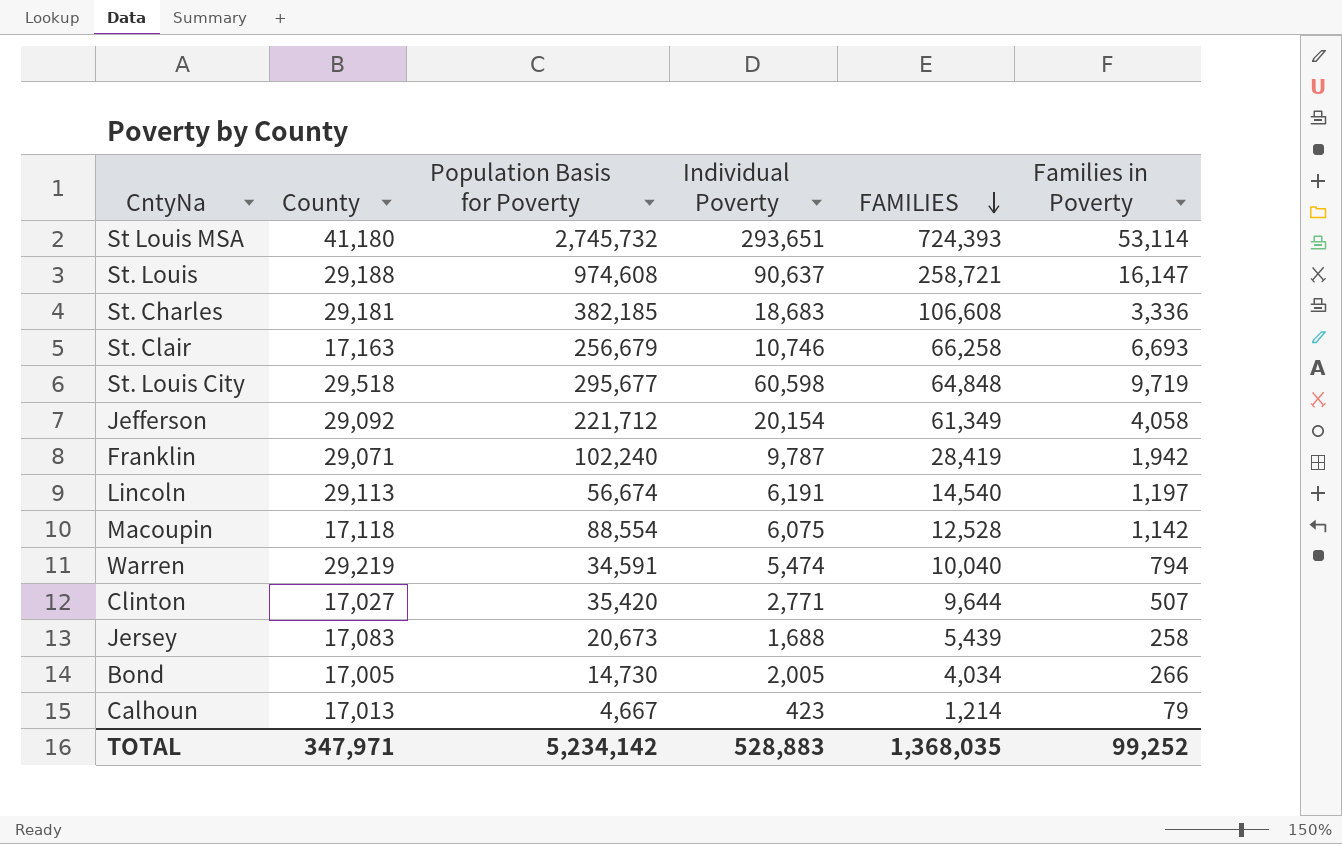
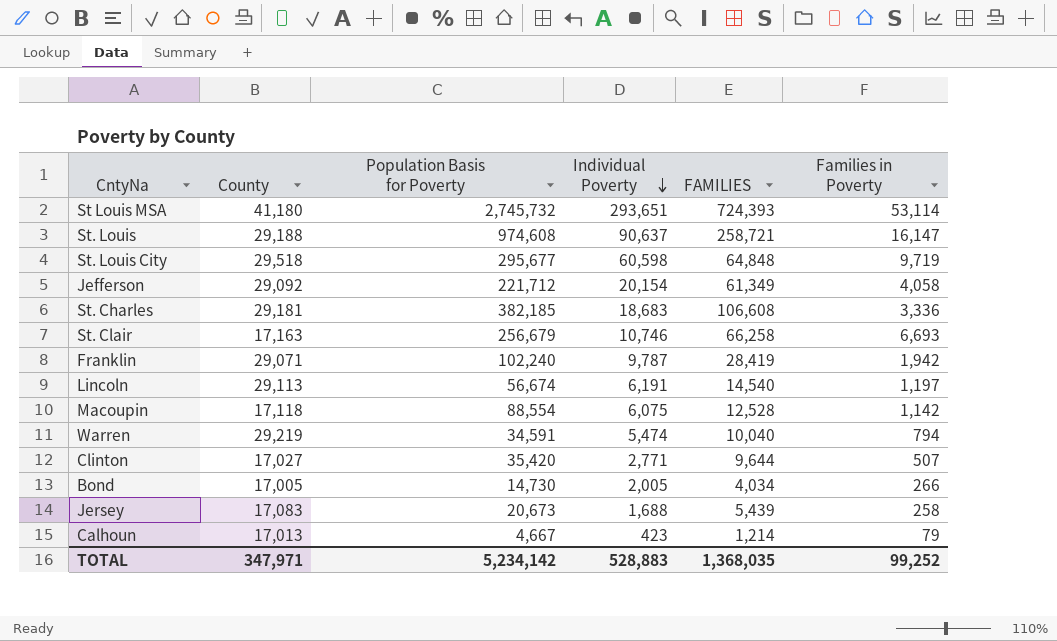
row order: FAMILIES descending -> Individual Poverty descending

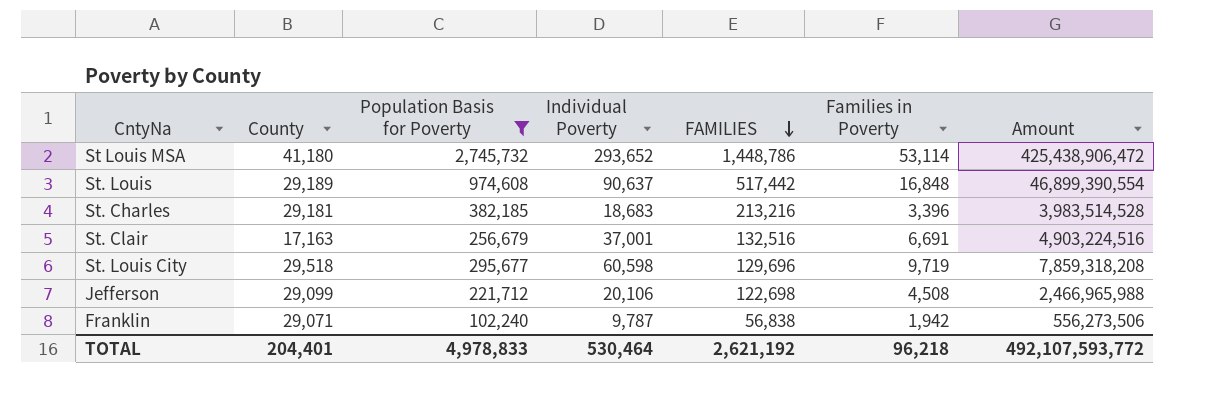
filter: none -> Population Basis for Poverty >= 102,240
row order: Individual Poverty descending -> FAMILIES descending
column Amount | formula: none -> [Individual Poverty] * [FAMILIES]
St Louis MSA | Individual Poverty: 293,651 -> 293,652
St Louis MSA | FAMILIES: 724,393 -> 1,448,786
St. Louis | County: 29,188 -> 29,189
St. Louis | FAMILIES: 258,721 -> 517,442
St. Louis | Families in Poverty: 16,147 -> 16,848
St. Charles | FAMILIES: 106,608 -> 213,216
St. Charles | Families in Poverty: 3,336 -> 3,396
St. Clair | Individual Poverty: 10,746 -> 37,001
St. Clair | FAMILIES: 66,258 -> 132,516
St. Clair | Families in Poverty: 6,693 -> 6,691
St. Louis City | FAMILIES: 64,848 -> 129,696
Jefferson | County: 29,092 -> 29,099
Jefferson | Individual Poverty: 20,154 -> 20,106
Jefferson | FAMILIES: 61,349 -> 122,698
Jefferson | Families in Poverty: 4,058 -> 4,508
Franklin | FAMILIES: 28,419 -> 56,838
TOTAL | County: 347,971 -> 204,401
TOTAL | Population Basis for Poverty: 5,234,142 -> 4,978,833
TOTAL | Individual Poverty: 528,883 -> 530,464
TOTAL | FAMILIES: 1,368,035 -> 2,621,192
TOTAL | Families in Poverty: 99,252 -> 96,218

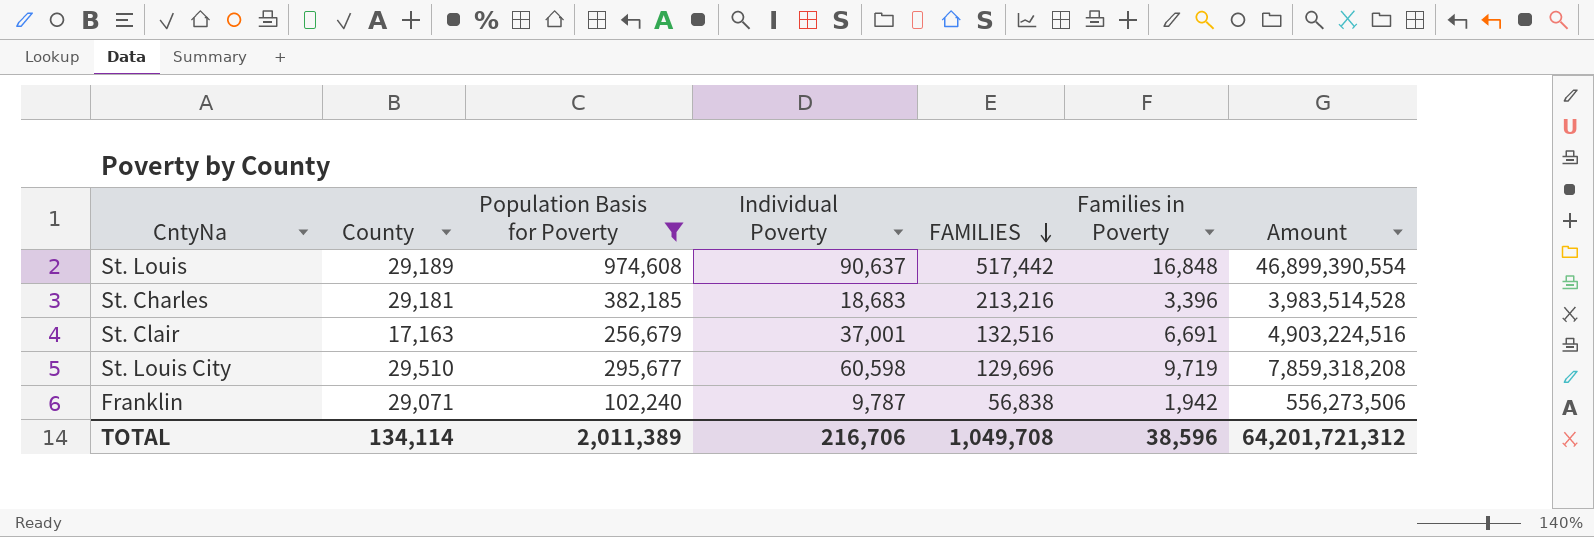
row St Louis MSA: 41,180 | 2,745,732 | 293,652 | 1,448,786 | 53,114 | 425,438,906,472 -> none
row Jefferson: 29,099 | 221,712 | 20,106 | 122,698 | 4,508 | 2,466,965,988 -> none
St. Louis City | County: 29,518 -> 29,510
TOTAL | County: 204,401 -> 134,114
TOTAL | Population Basis for Poverty: 4,978,833 -> 2,011,389
TOTAL | Individual Poverty: 530,464 -> 216,706
TOTAL | FAMILIES: 2,621,192 -> 1,049,708
TOTAL | Families in Poverty: 96,218 -> 38,596
TOTAL | Amount: 492,107,593,772 -> 64,201,721,312

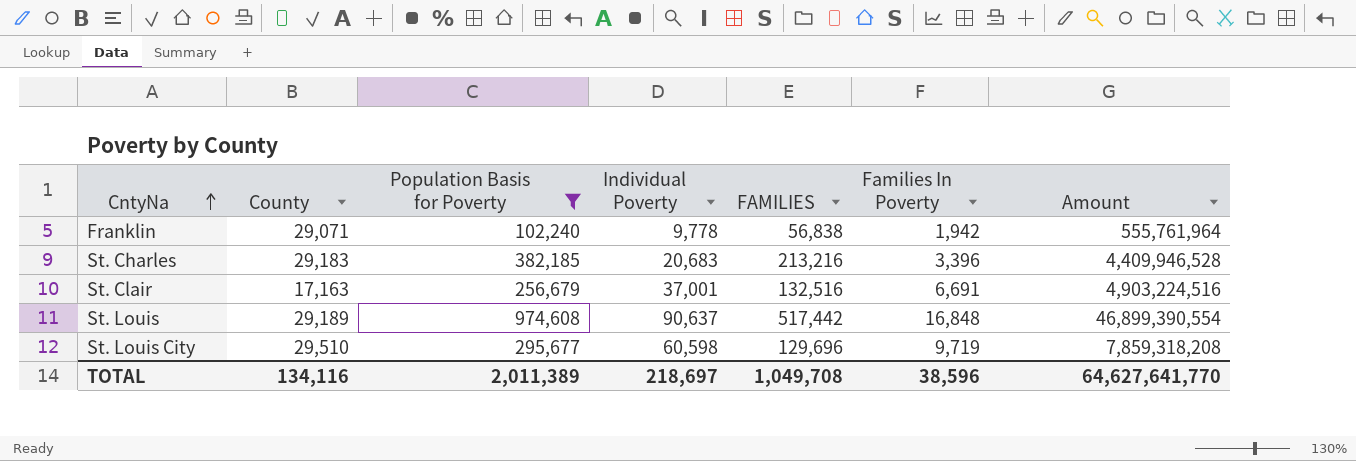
row order: FAMILIES descending -> CntyNa ascending
column name: Families in Poverty -> Families In Poverty
Franklin | Individual Poverty: 9,787 -> 9,778
Franklin | Amount: 556,273,506 -> 555,761,964
St. Charles | County: 29,181 -> 29,183
St. Charles | Individual Poverty: 18,683 -> 20,683
St. Charles | Amount: 3,983,514,528 -> 4,409,946,528
TOTAL | County: 134,114 -> 134,116
TOTAL | Individual Poverty: 216,706 -> 218,697
TOTAL | Amount: 64,201,721,312 -> 64,627,641,770

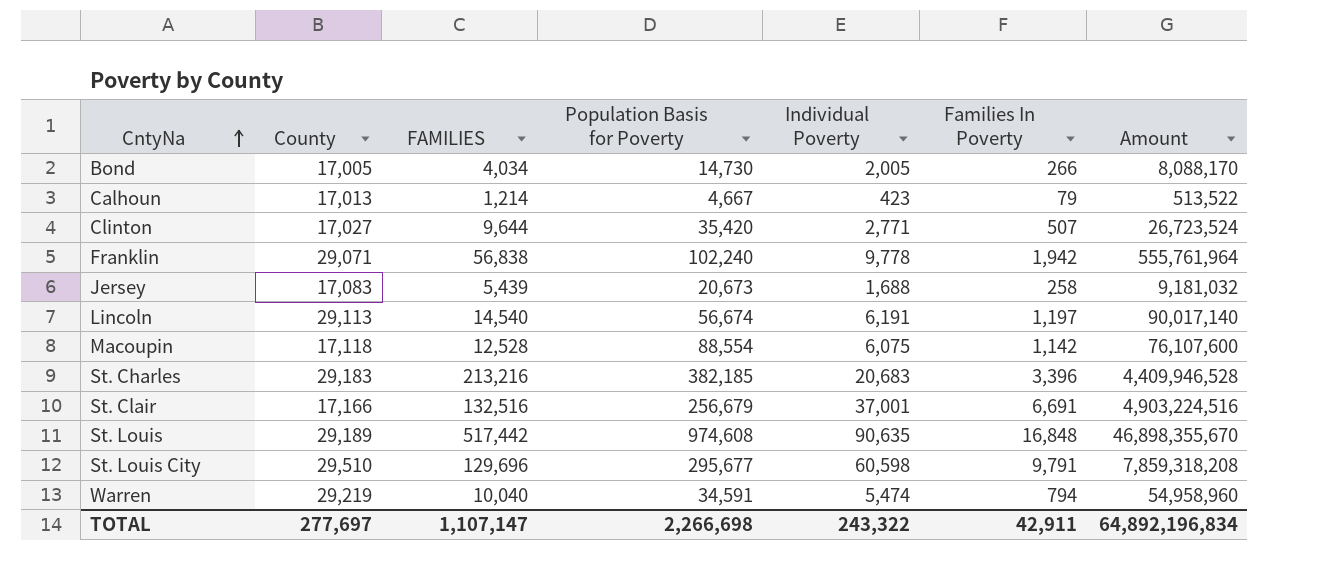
filter: Population Basis for Poverty >= 102,240 -> none
column FAMILIES | position: 5 -> 3
St. Clair | County: 17,163 -> 17,166
St. Louis | Individual Poverty: 90,637 -> 90,635
St. Louis | Amount: 46,899,390,554 -> 46,898,355,670
St. Louis City | Families In Poverty: 9,719 -> 9,791
TOTAL | County: 134,116 -> 277,697
TOTAL | FAMILIES: 1,049,708 -> 1,107,147
TOTAL | Population Basis for Poverty: 2,011,389 -> 2,266,698
TOTAL | Individual Poverty: 218,697 -> 243,322
TOTAL | Families In Poverty: 38,596 -> 42,911
TOTAL | Amount: 64,627,641,770 -> 64,892,196,834

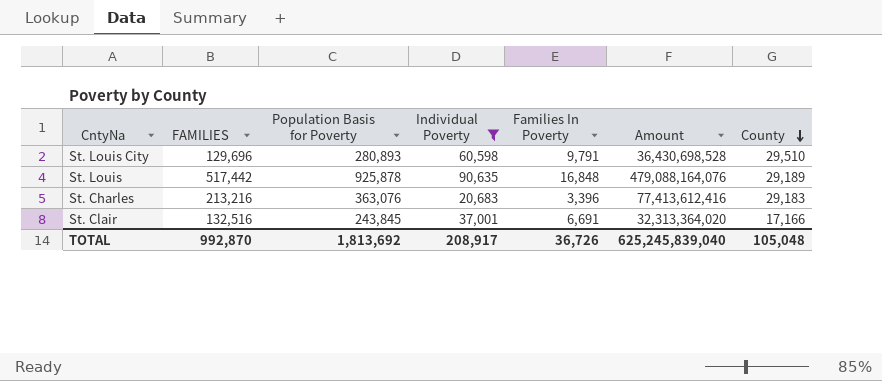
filter: none -> Individual Poverty >= 20,683
row order: CntyNa ascending -> County descending
column Amount | formula: [FAMILIES] * [Individual Poverty] -> [FAMILIES] * [Population Basis for Poverty]
column County | position: 2 -> 7
St. Louis City | Population Basis for Poverty: 295,677 -> 280,893
St. Louis | Population Basis for Poverty: 974,608 -> 925,878
St. Charles | Population Basis for Poverty: 382,185 -> 363,076
St. Clair | Population Basis for Poverty: 256,679 -> 243,845
TOTAL | FAMILIES: 1,107,147 -> 992,870
TOTAL | Population Basis for Poverty: 2,266,698 -> 1,813,692
TOTAL | Individual Poverty: 243,322 -> 208,917
TOTAL | Families In Poverty: 42,911 -> 36,726
TOTAL | Amount: 64,892,196,834 -> 625,245,839,040
TOTAL | County: 277,697 -> 105,048

